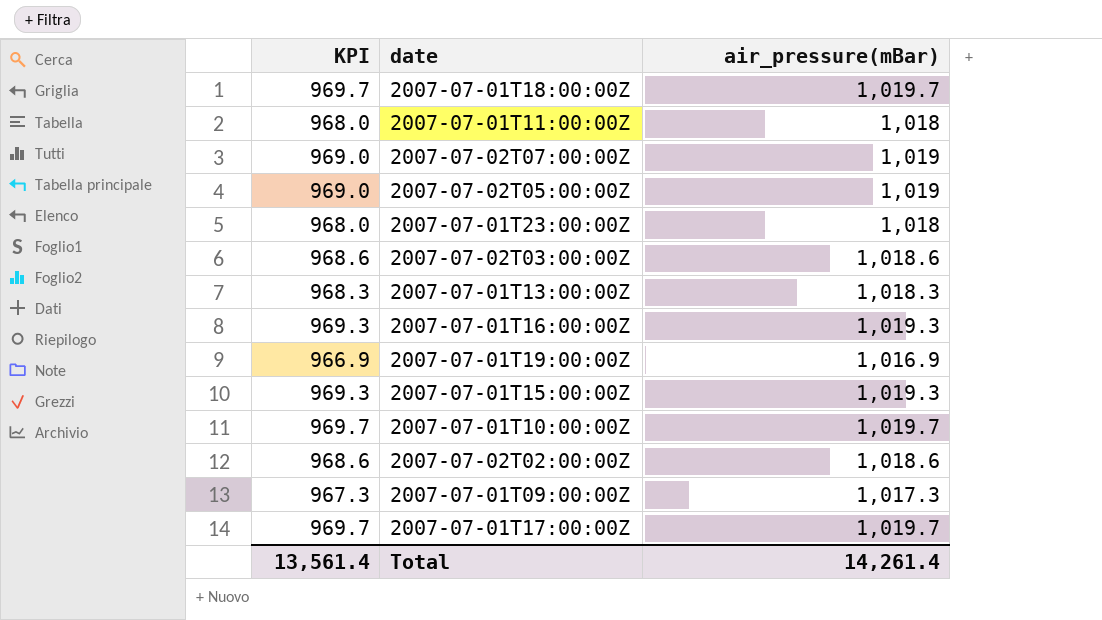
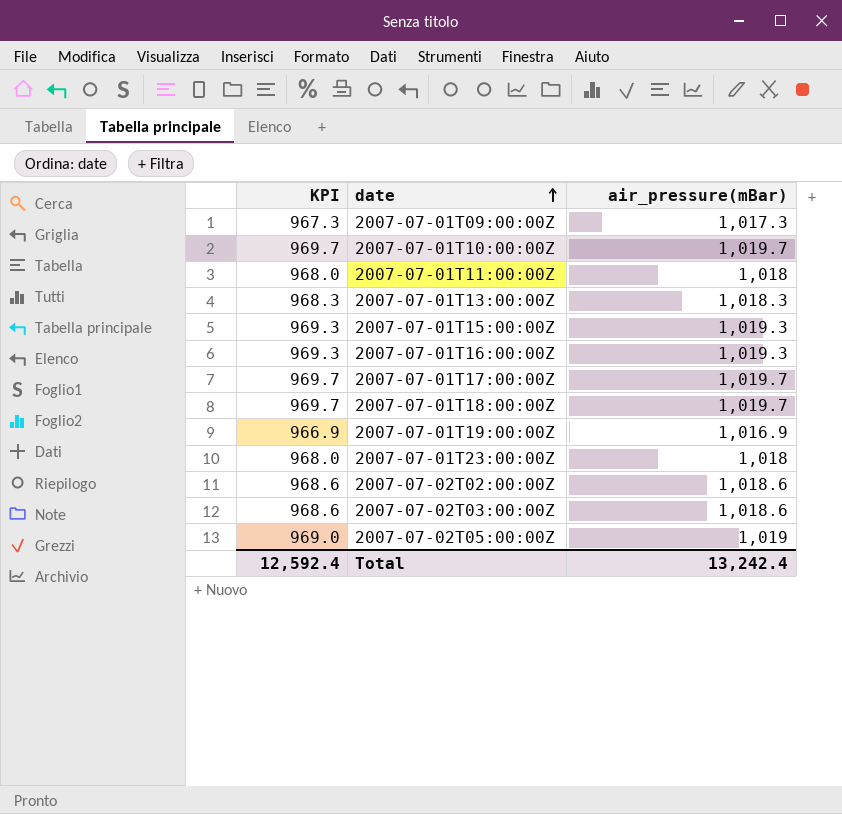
row order: none -> date ascending
row 2007-07-02T07:00:00Z: 969.0 | 1,019 -> none
Total | KPI: 13,561.4 -> 12,592.4
Total | air_pressure(mBar): 14,261.4 -> 13,242.4

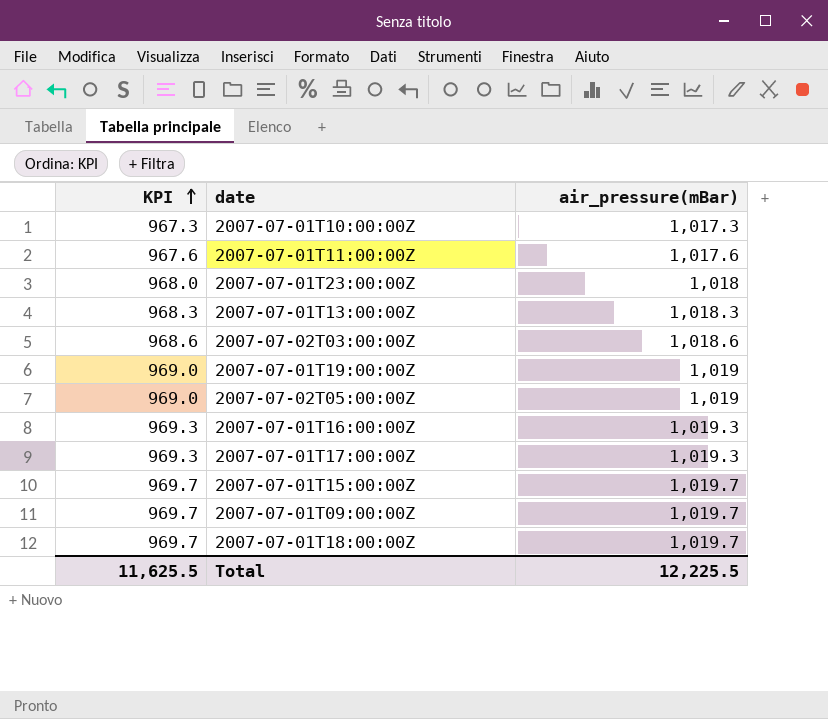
row order: date ascending -> KPI ascending
row 2007-07-02T02:00:00Z: 968.6 | 1,018.6 -> none
2007-07-01T10:00:00Z | KPI: 969.7 -> 967.3
2007-07-01T10:00:00Z | air_pressure(mBar): 1,019.7 -> 1,017.3
2007-07-01T11:00:00Z | KPI: 968.0 -> 967.6
2007-07-01T11:00:00Z | air_pressure(mBar): 1,018 -> 1,017.6
2007-07-01T19:00:00Z | KPI: 966.9 -> 969.0
2007-07-01T19:00:00Z | air_pressure(mBar): 1,016.9 -> 1,019
2007-07-01T17:00:00Z | KPI: 969.7 -> 969.3
2007-07-01T17:00:00Z | air_pressure(mBar): 1,019.7 -> 1,019.3
2007-07-01T15:00:00Z | KPI: 969.3 -> 969.7
2007-07-01T15:00:00Z | air_pressure(mBar): 1,019.3 -> 1,019.7
2007-07-01T09:00:00Z | KPI: 967.3 -> 969.7
2007-07-01T09:00:00Z | air_pressure(mBar): 1,017.3 -> 1,019.7
Total | KPI: 12,592.4 -> 11,625.5
Total | air_pressure(mBar): 13,242.4 -> 12,225.5

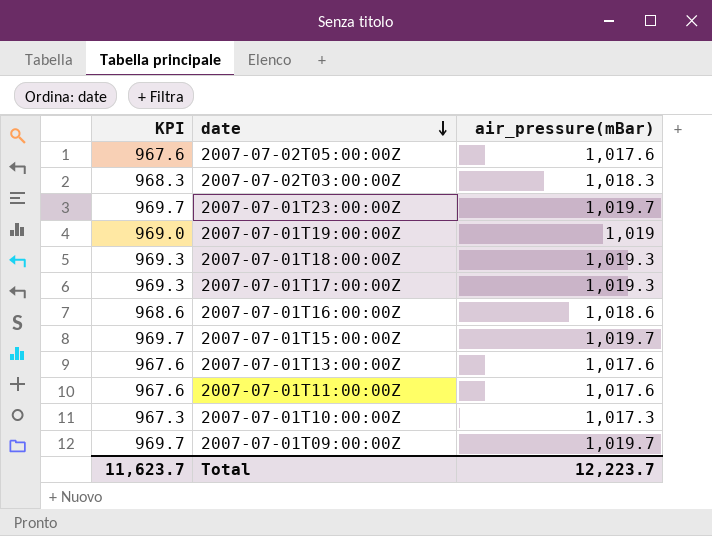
row order: KPI ascending -> date descending
2007-07-02T05:00:00Z | KPI: 969.0 -> 967.6
2007-07-02T05:00:00Z | air_pressure(mBar): 1,019 -> 1,017.6
2007-07-02T03:00:00Z | KPI: 968.6 -> 968.3
2007-07-02T03:00:00Z | air_pressure(mBar): 1,018.6 -> 1,018.3
2007-07-01T23:00:00Z | KPI: 968.0 -> 969.7
2007-07-01T23:00:00Z | air_pressure(mBar): 1,018 -> 1,019.7
2007-07-01T18:00:00Z | KPI: 969.7 -> 969.3
2007-07-01T18:00:00Z | air_pressure(mBar): 1,019.7 -> 1,019.3
2007-07-01T16:00:00Z | KPI: 969.3 -> 968.6
2007-07-01T16:00:00Z | air_pressure(mBar): 1,019.3 -> 1,018.6
2007-07-01T13:00:00Z | KPI: 968.3 -> 967.6
2007-07-01T13:00:00Z | air_pressure(mBar): 1,018.3 -> 1,017.6
Total | KPI: 11,625.5 -> 11,623.7
Total | air_pressure(mBar): 12,225.5 -> 12,223.7

